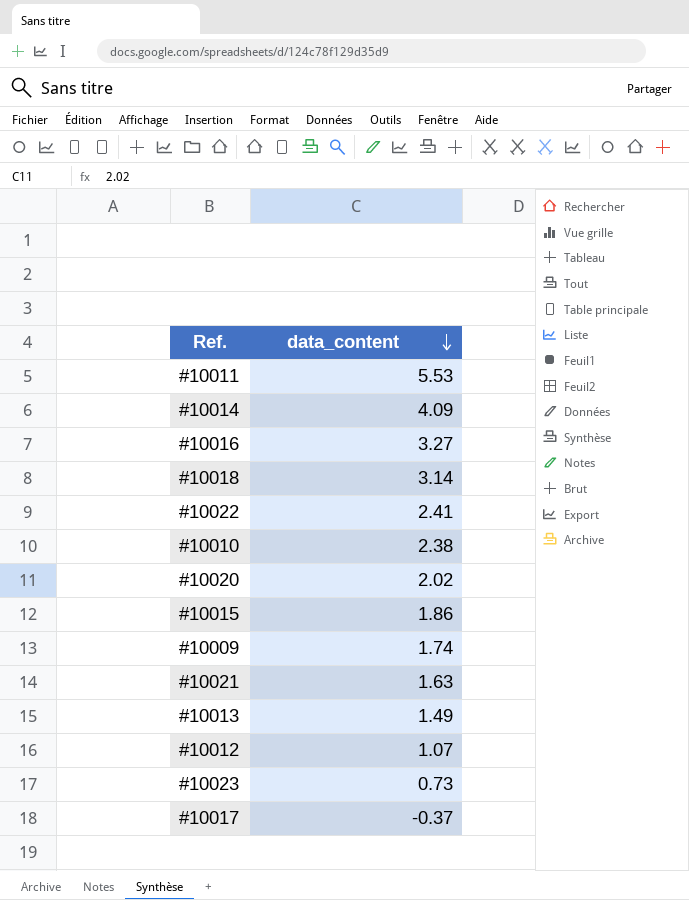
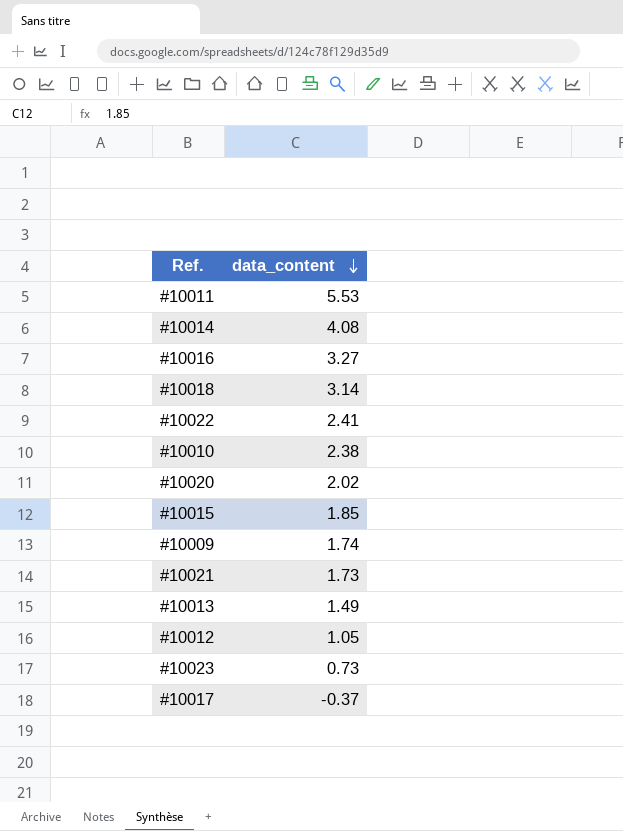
#10014 | data_content: 4.09 -> 4.08
#10015 | data_content: 1.86 -> 1.85
#10021 | data_content: 1.63 -> 1.73
#10012 | data_content: 1.07 -> 1.05

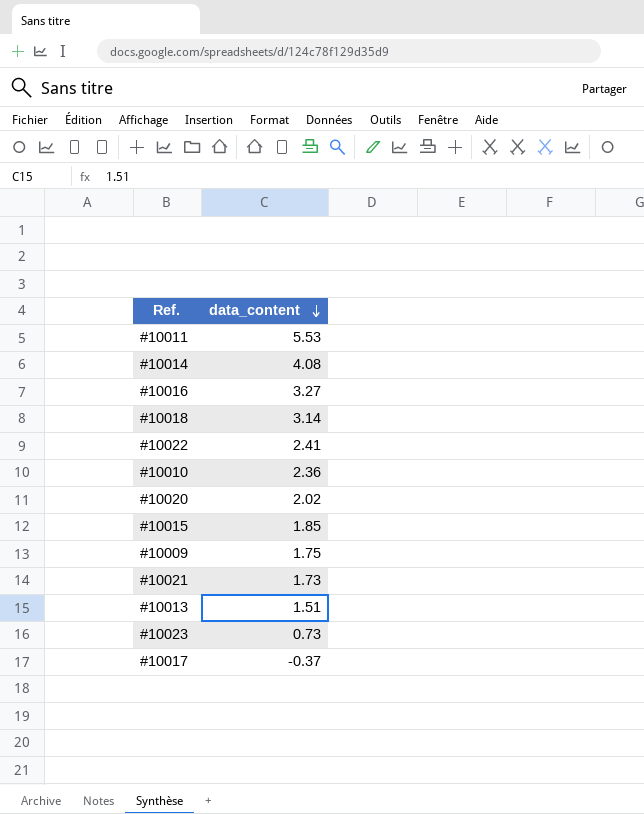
row #10012: 1.05 -> none
#10010 | data_content: 2.38 -> 2.36
#10009 | data_content: 1.74 -> 1.75
#10013 | data_content: 1.49 -> 1.51

